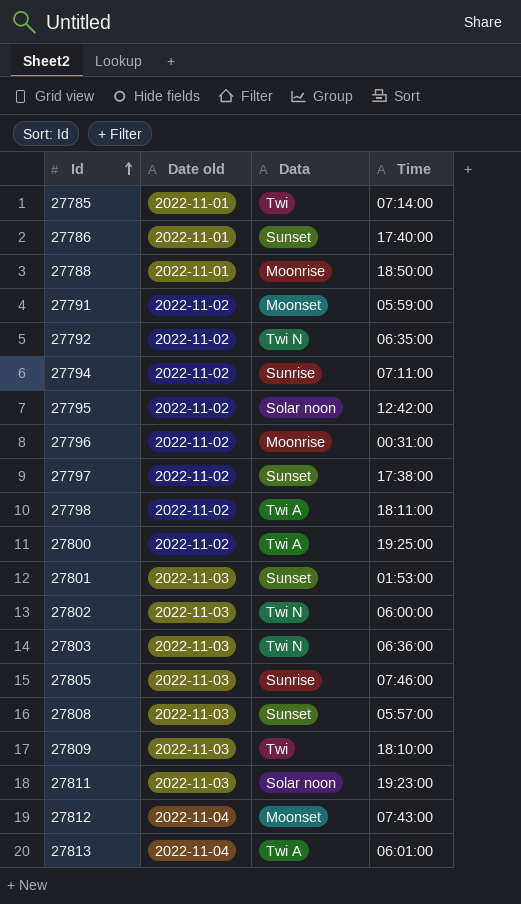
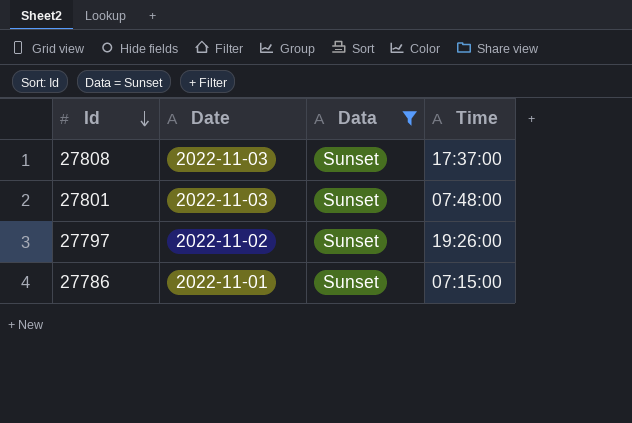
filter: none -> Data = Sunset
row order: Id ascending -> Id descending
column name: Date old -> Date
27808 | Time: 05:57:00 -> 17:37:00
27801 | Time: 01:53:00 -> 07:48:00
27797 | Time: 17:38:00 -> 19:26:00
27786 | Time: 17:40:00 -> 07:15:00

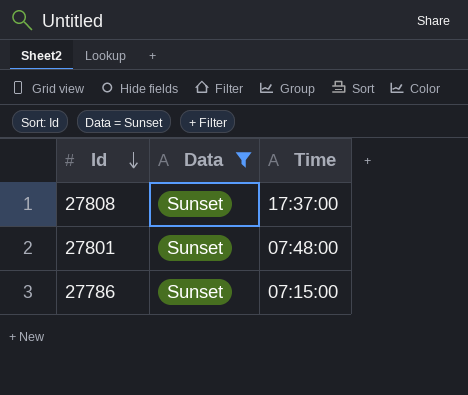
column Date | position: 2 -> none
row 27797: 2022-11-02 | Sunset | 19:26:00 -> none

